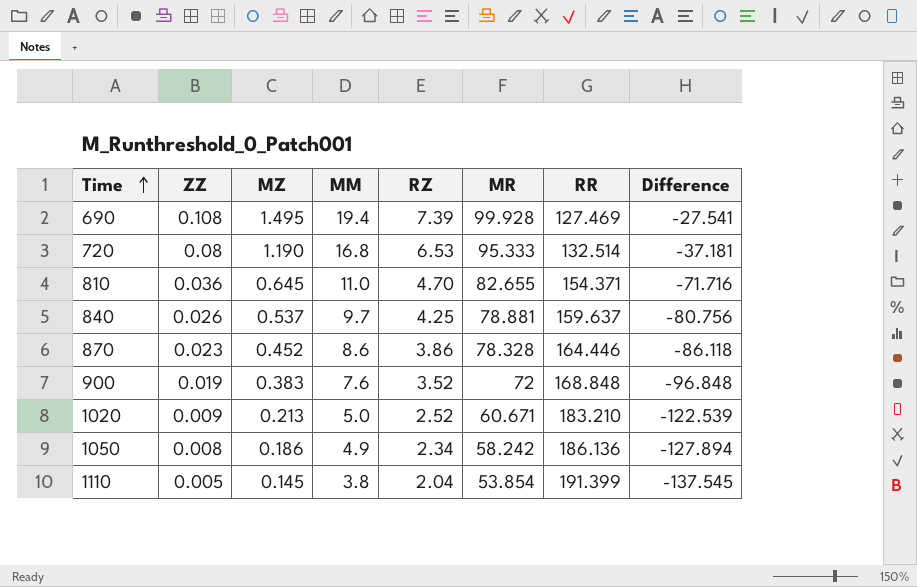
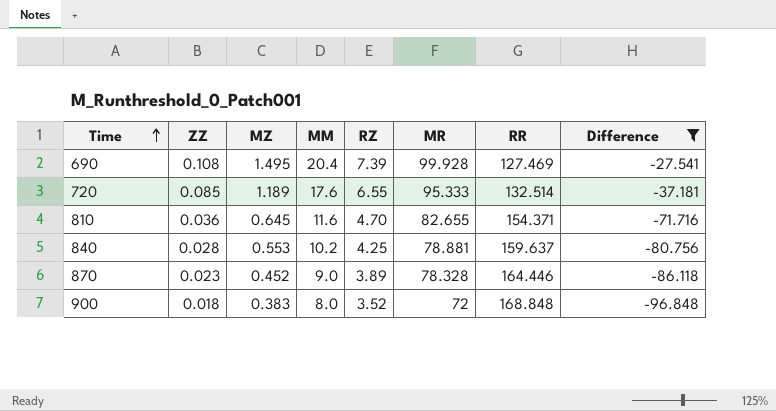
filter: none -> Difference >= -96.848
690 | MM: 19.4 -> 20.4
720 | ZZ: 0.08 -> 0.085
720 | MZ: 1.190 -> 1.189
720 | MM: 16.8 -> 17.6
720 | RZ: 6.53 -> 6.55
810 | MM: 11.0 -> 11.6
840 | ZZ: 0.026 -> 0.028
840 | MZ: 0.537 -> 0.553
840 | MM: 9.7 -> 10.2
870 | MM: 8.6 -> 9.0
870 | RZ: 3.86 -> 3.89
900 | ZZ: 0.019 -> 0.018
900 | MM: 7.6 -> 8.0

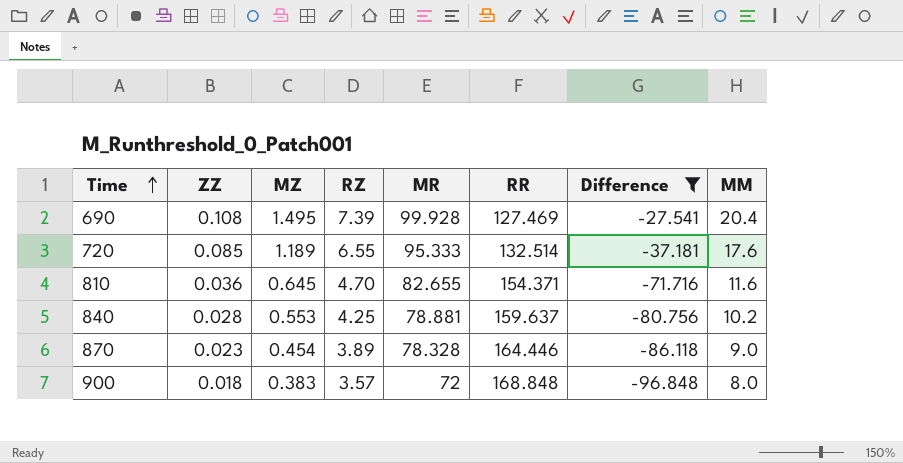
column MM | position: 4 -> 8
870 | MZ: 0.452 -> 0.454
900 | RZ: 3.52 -> 3.57

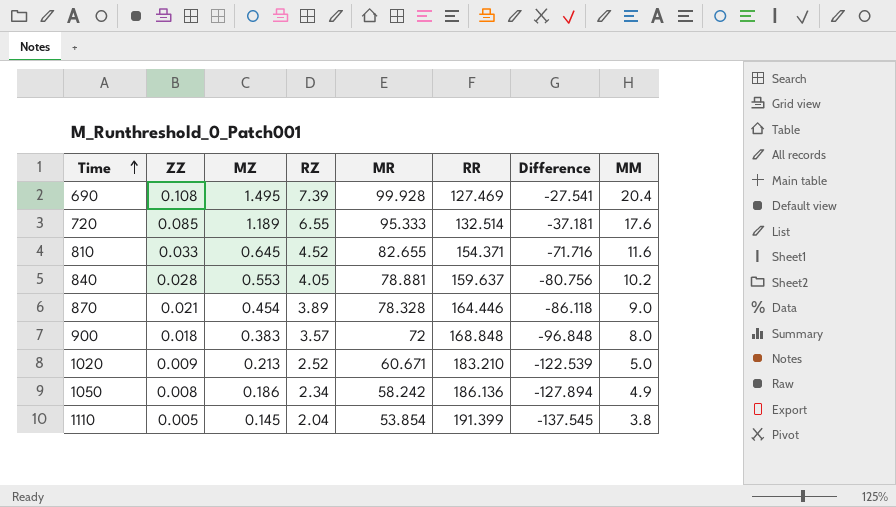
filter: Difference >= -96.848 -> none
810 | ZZ: 0.036 -> 0.033
810 | RZ: 4.70 -> 4.52
840 | RZ: 4.25 -> 4.05
870 | ZZ: 0.023 -> 0.021

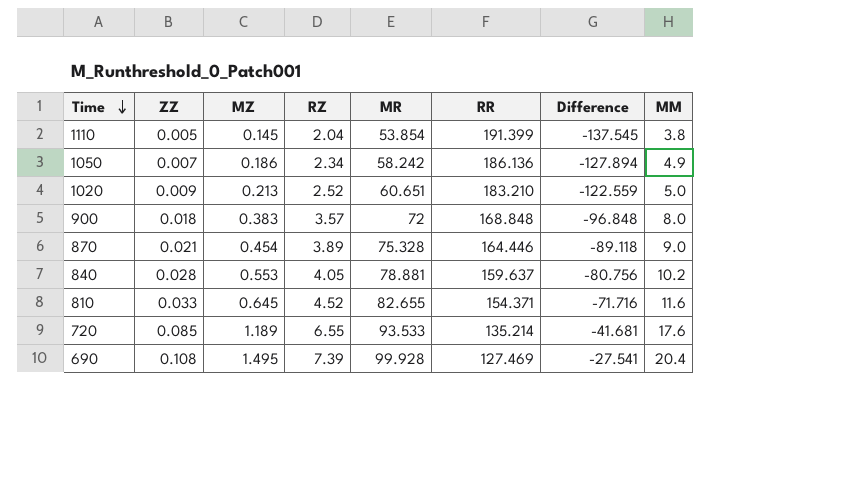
row order: Time ascending -> Time descending
1050 | ZZ: 0.008 -> 0.007
1020 | MR: 60.671 -> 60.651
1020 | Difference: -122.539 -> -122.559
870 | MR: 78.328 -> 75.328
870 | Difference: -86.118 -> -89.118
720 | MR: 95.333 -> 93.533
720 | RR: 132.514 -> 135.214
720 | Difference: -37.181 -> -41.681

